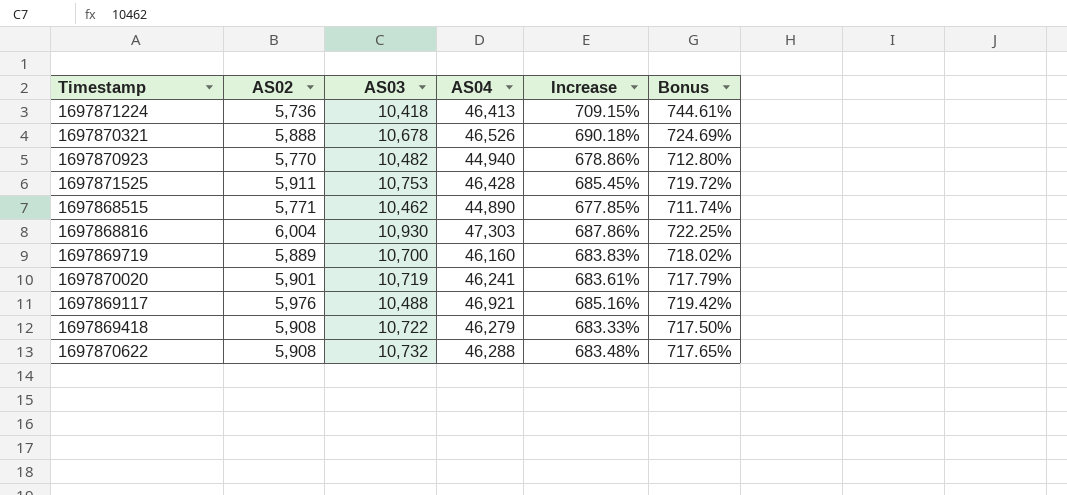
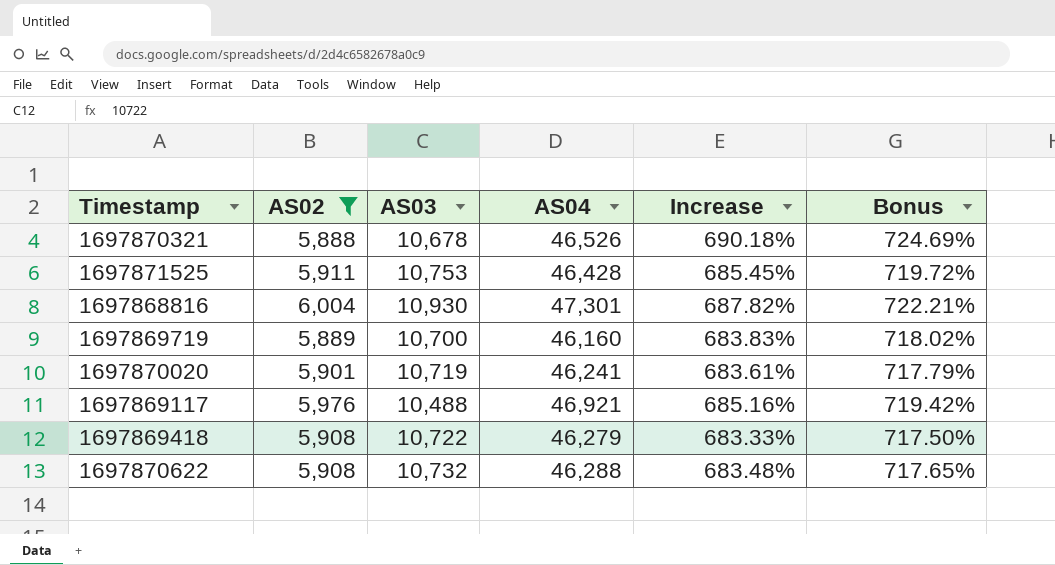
filter: none -> AS02 >= 5,888
1697868816 | AS04: 47,303 -> 47,301
1697868816 | Increase: 687.86% -> 687.82%
1697868816 | Bonus: 722.25% -> 722.21%

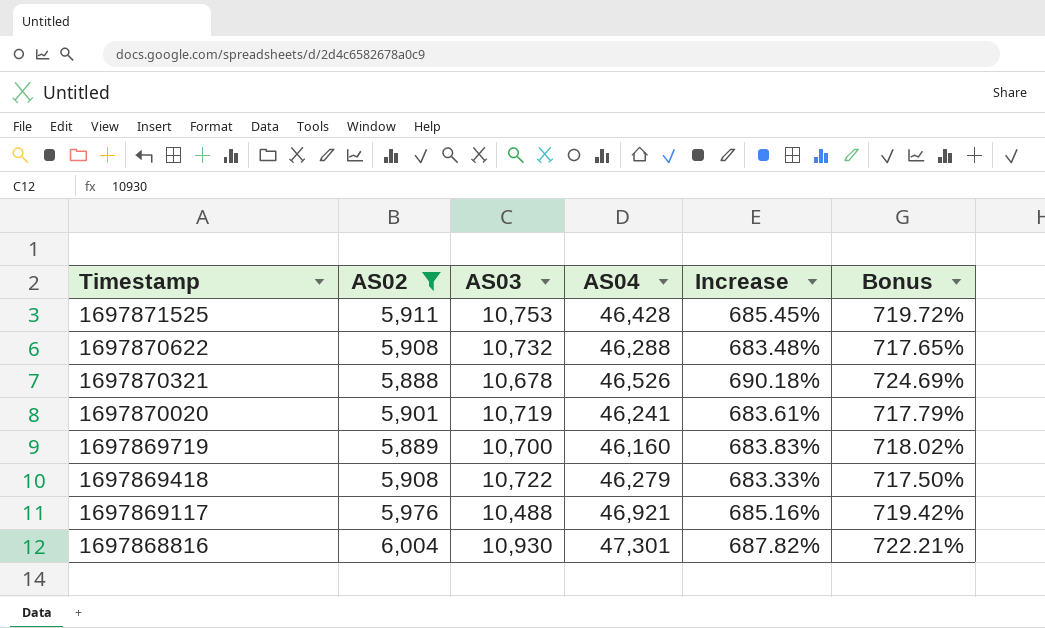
row order: none -> Timestamp descending

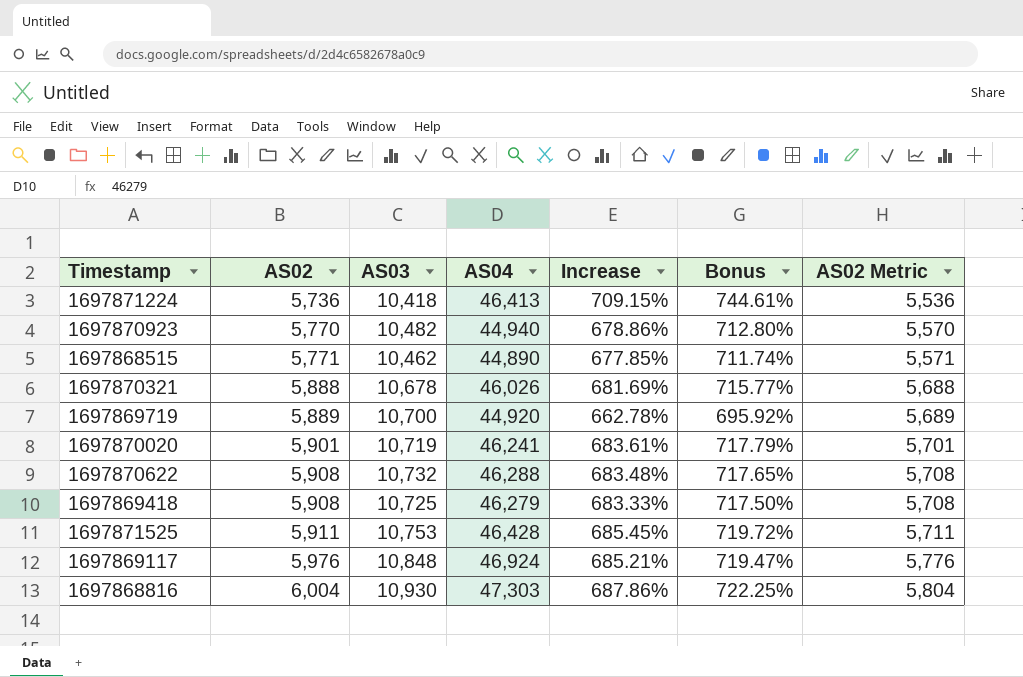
filter: AS02 >= 5,888 -> none
row order: Timestamp descending -> AS02 ascending
column AS02 Metric | formula: none -> [AS02] - 200
1697870321 | AS04: 46,526 -> 46,026
1697870321 | Increase: 690.18% -> 681.69%
1697870321 | Bonus: 724.69% -> 715.77%
1697869719 | AS04: 46,160 -> 44,920
1697869719 | Increase: 683.83% -> 662.78%
1697869719 | Bonus: 718.02% -> 695.92%
1697869418 | AS03: 10,722 -> 10,725
1697869117 | AS03: 10,488 -> 10,848
1697869117 | AS04: 46,921 -> 46,924
1697869117 | Increase: 685.16% -> 685.21%
1697869117 | Bonus: 719.42% -> 719.47%
1697868816 | AS04: 47,301 -> 47,303
1697868816 | Increase: 687.82% -> 687.86%
1697868816 | Bonus: 722.21% -> 722.25%

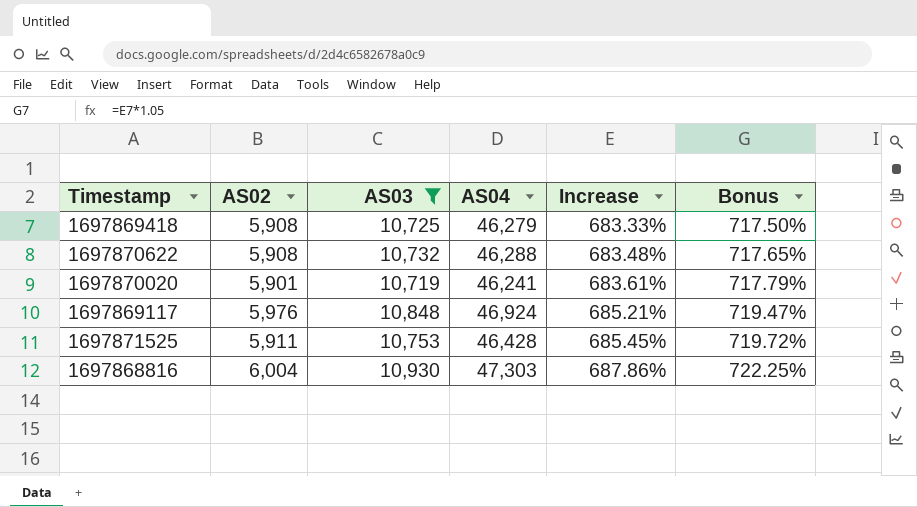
filter: none -> AS03 >= 10,719
row order: AS02 ascending -> Increase ascending
column AS02 Metric | formula: [AS02] - 200 -> none

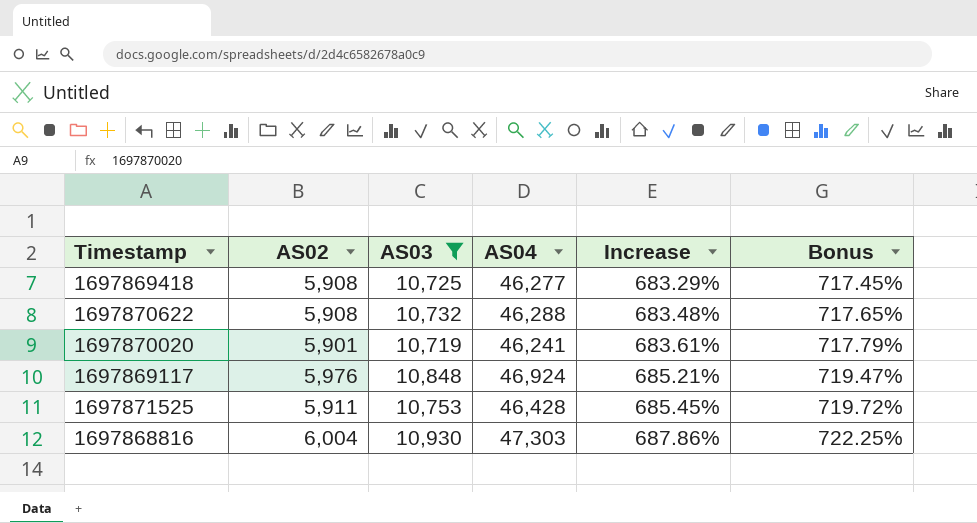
1697869418 | AS04: 46,279 -> 46,277
1697869418 | Increase: 683.33% -> 683.29%
1697869418 | Bonus: 717.50% -> 717.45%

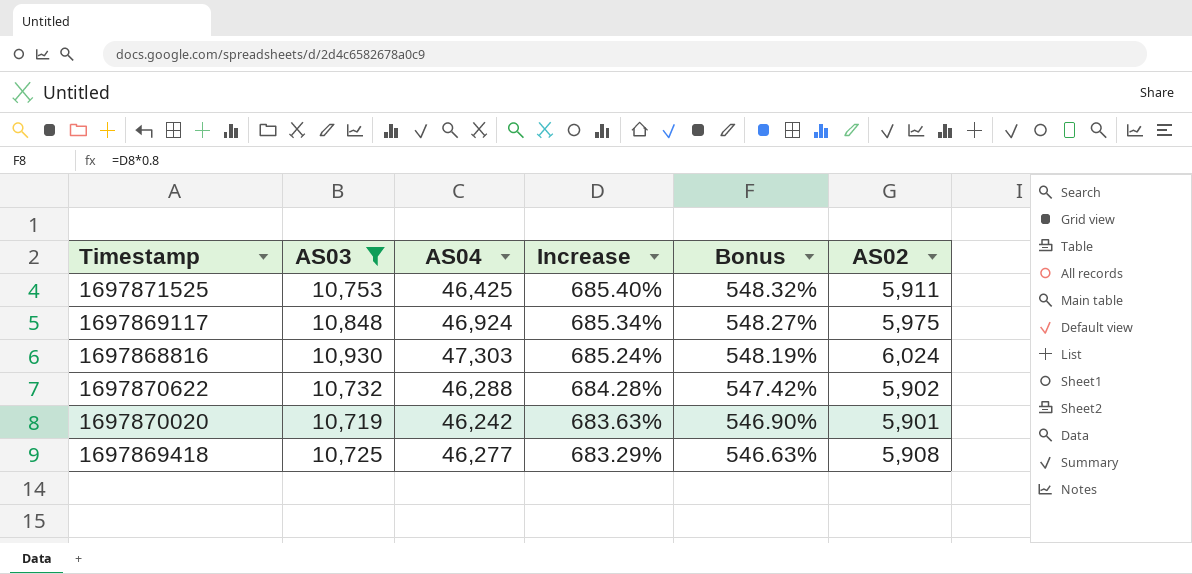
row order: Increase ascending -> Increase descending
column Bonus | formula: [Increase] * 1.05 -> [Increase] * 0.8
column AS02 | position: 2 -> 6
1697871525 | AS04: 46,428 -> 46,425
1697871525 | Increase: 685.45% -> 685.40%
1697869117 | Increase: 685.21% -> 685.34%
1697869117 | AS02: 5,976 -> 5,975
1697868816 | Increase: 687.86% -> 685.24%
1697868816 | AS02: 6,004 -> 6,024
1697870622 | Increase: 683.48% -> 684.28%
1697870622 | AS02: 5,908 -> 5,902
1697870020 | AS04: 46,241 -> 46,242
1697870020 | Increase: 683.61% -> 683.63%

